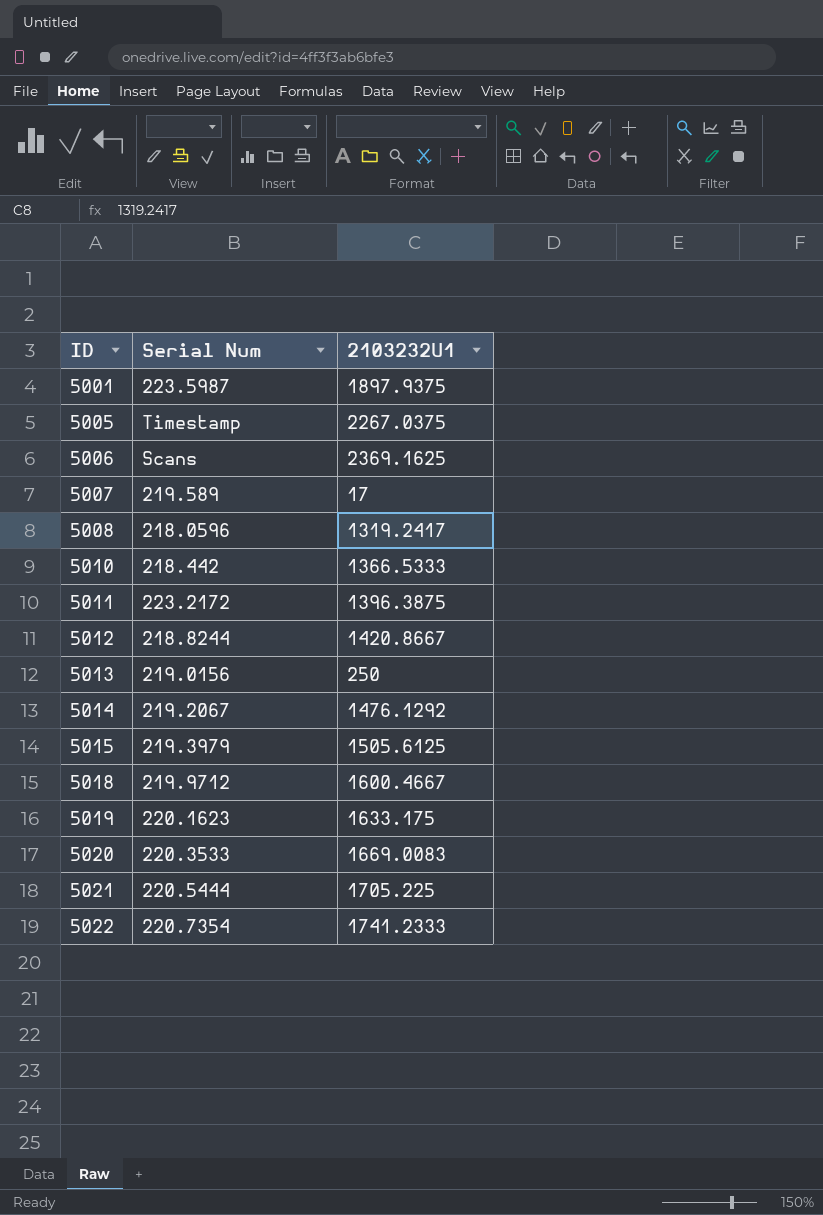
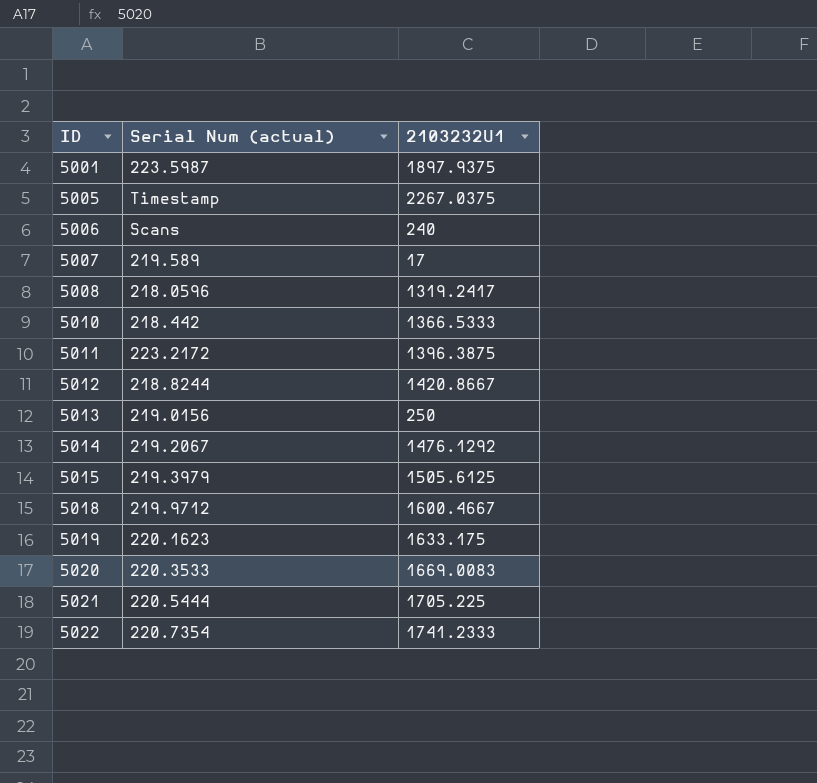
column name: Serial Num -> Serial Num (actual)
5006 | 2103232U1: 2369.1625 -> 240

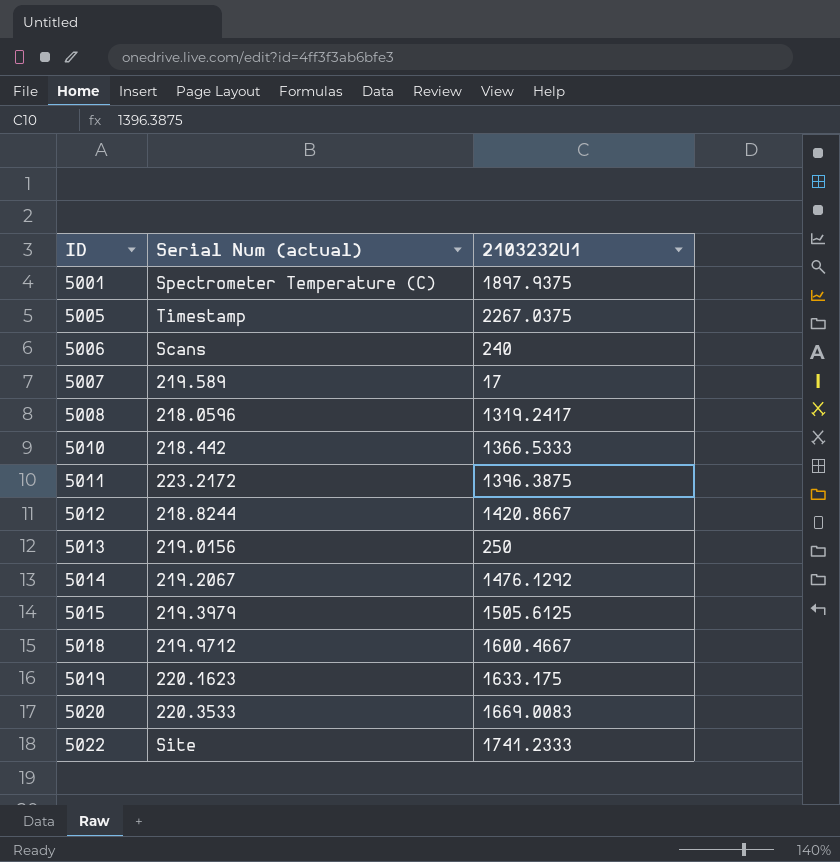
row 5021: 220.5444 | 1705.225 -> none
5001 | Serial Num (actual): 223.5987 -> Spectrometer Temperature (C)
5022 | Serial Num (actual): 220.7354 -> Site

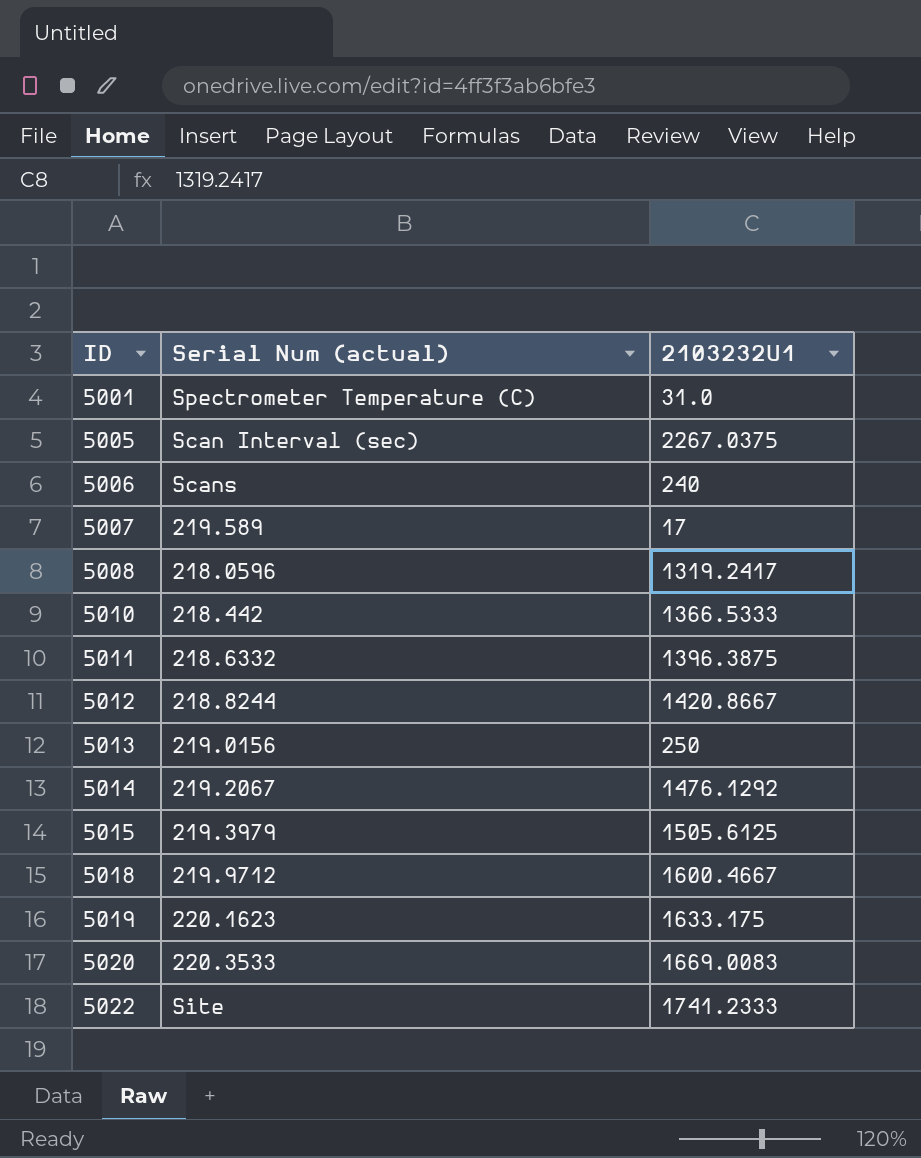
5001 | 2103232U1: 1897.9375 -> 31.0
5005 | Serial Num (actual): Timestamp -> Scan Interval (sec)
5011 | Serial Num (actual): 223.2172 -> 218.6332

